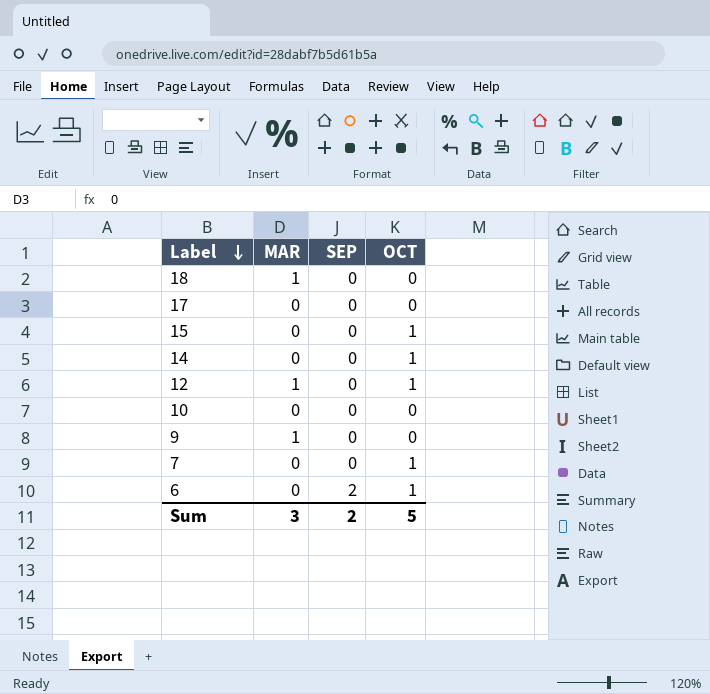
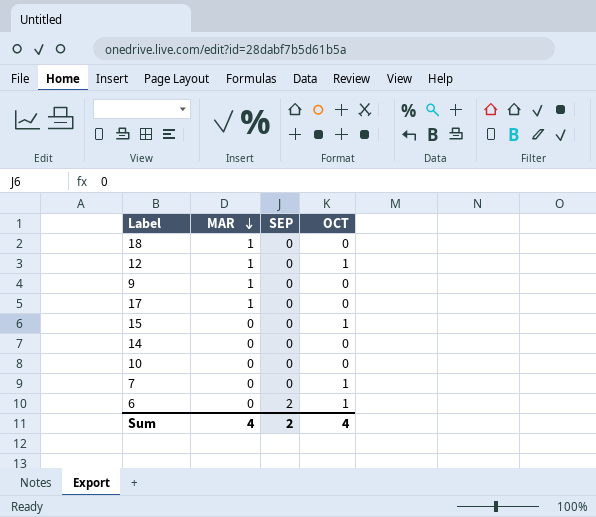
row order: Label descending -> MAR descending
17 | MAR: 0 -> 1
14 | OCT: 1 -> 0
Sum | MAR: 3 -> 4
Sum | OCT: 5 -> 4

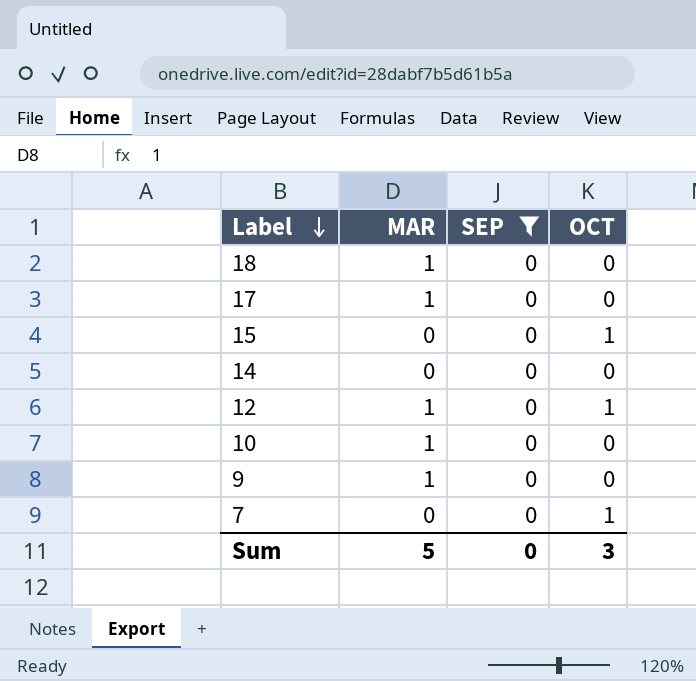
filter: none -> SEP = 0
row order: MAR descending -> Label descending
10 | MAR: 0 -> 1
Sum | MAR: 4 -> 5
Sum | SEP: 2 -> 0
Sum | OCT: 4 -> 3

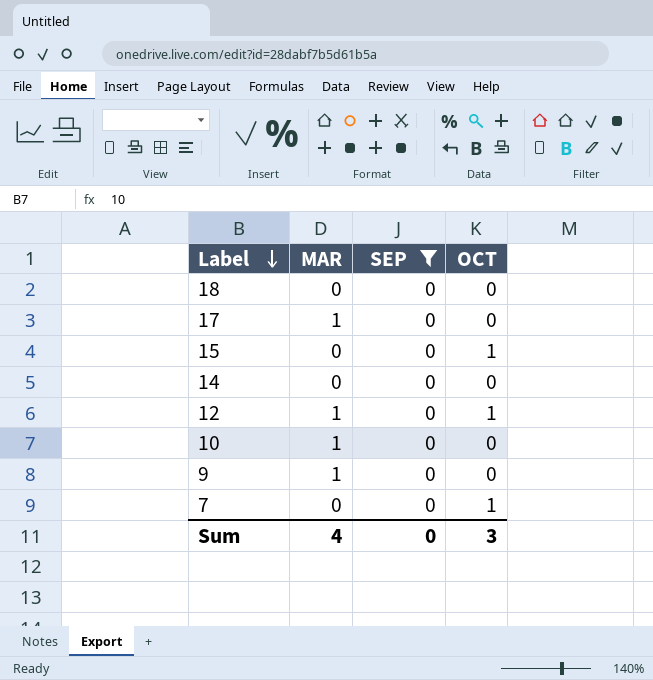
18 | MAR: 1 -> 0
Sum | MAR: 5 -> 4

